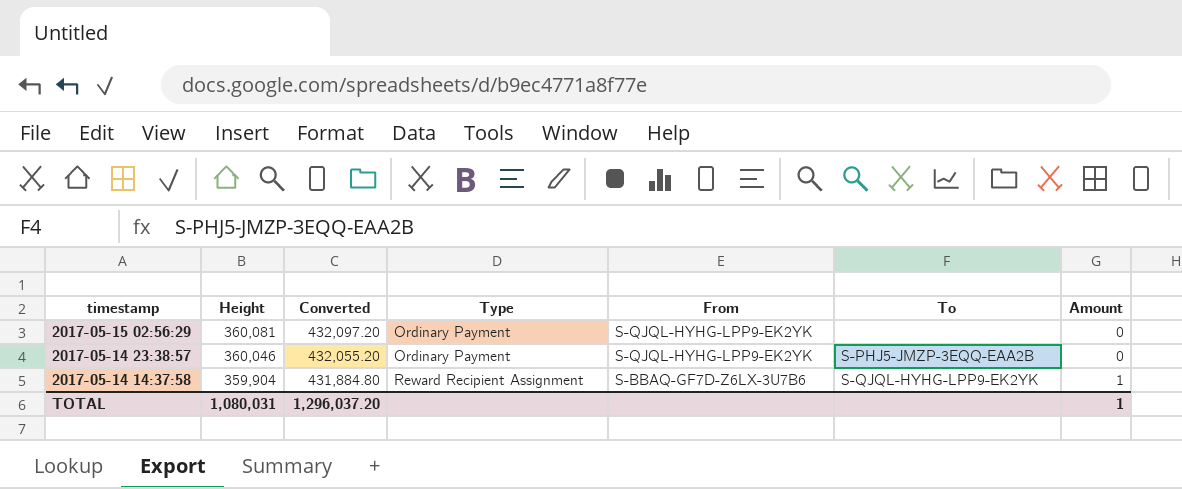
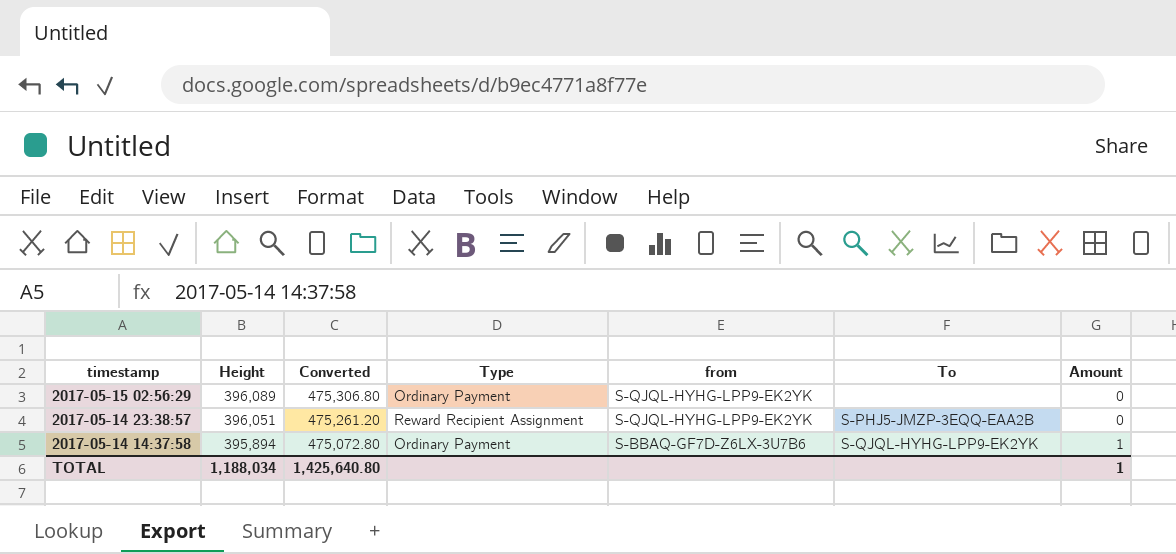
column name: From -> from
2017-05-15 02:56:29 | Height: 360,081 -> 396,089
2017-05-15 02:56:29 | Converted: 432,097.20 -> 475,306.80
2017-05-14 23:38:57 | Height: 360,046 -> 396,051
2017-05-14 23:38:57 | Converted: 432,055.20 -> 475,261.20
2017-05-14 23:38:57 | Type: Ordinary Payment -> Reward Recipient Assignment
2017-05-14 14:37:58 | Height: 359,904 -> 395,894
2017-05-14 14:37:58 | Converted: 431,884.80 -> 475,072.80
2017-05-14 14:37:58 | Type: Reward Recipient Assignment -> Ordinary Payment
TOTAL | Height: 1,080,031 -> 1,188,034
TOTAL | Converted: 1,296,037.20 -> 1,425,640.80

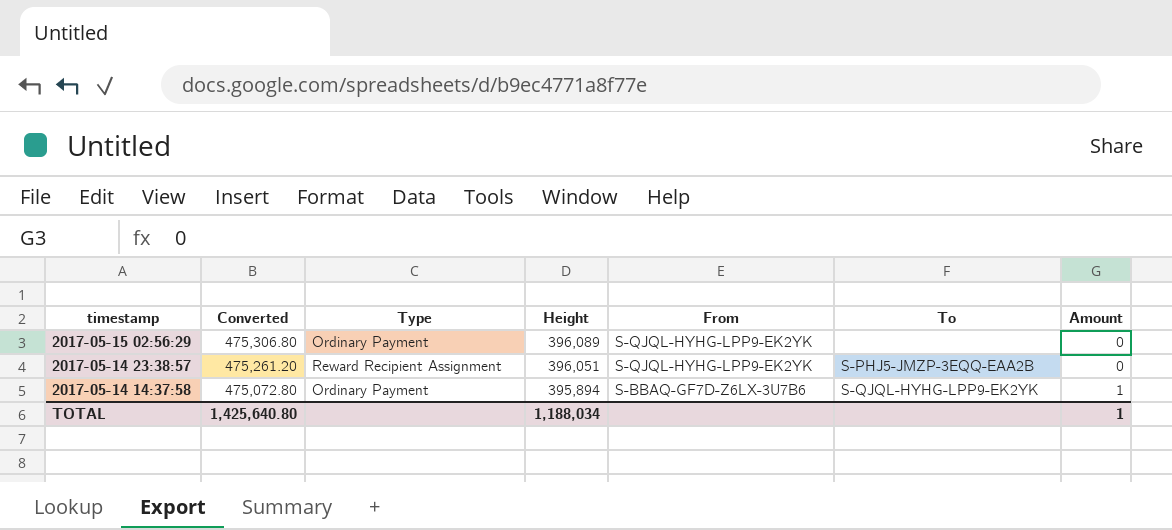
column Height | position: 2 -> 4
column name: from -> From

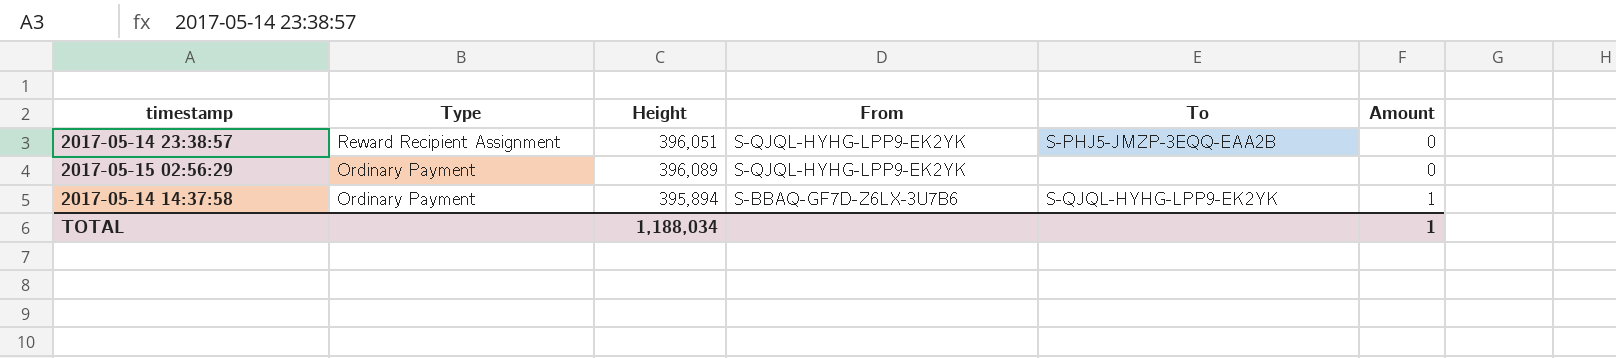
row order: timestamp descending -> Type descending
column Converted | formula: [Height] * 1.2 -> none

